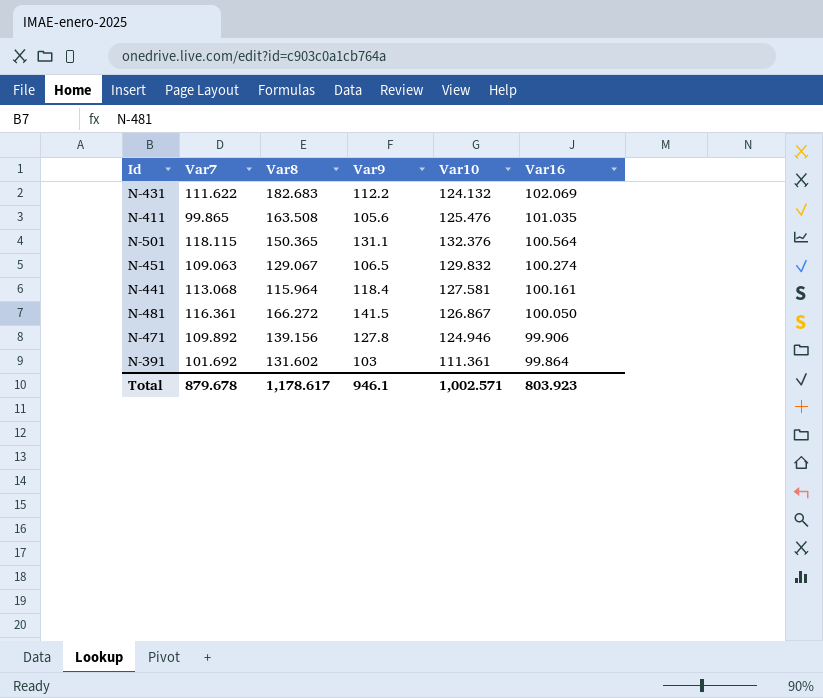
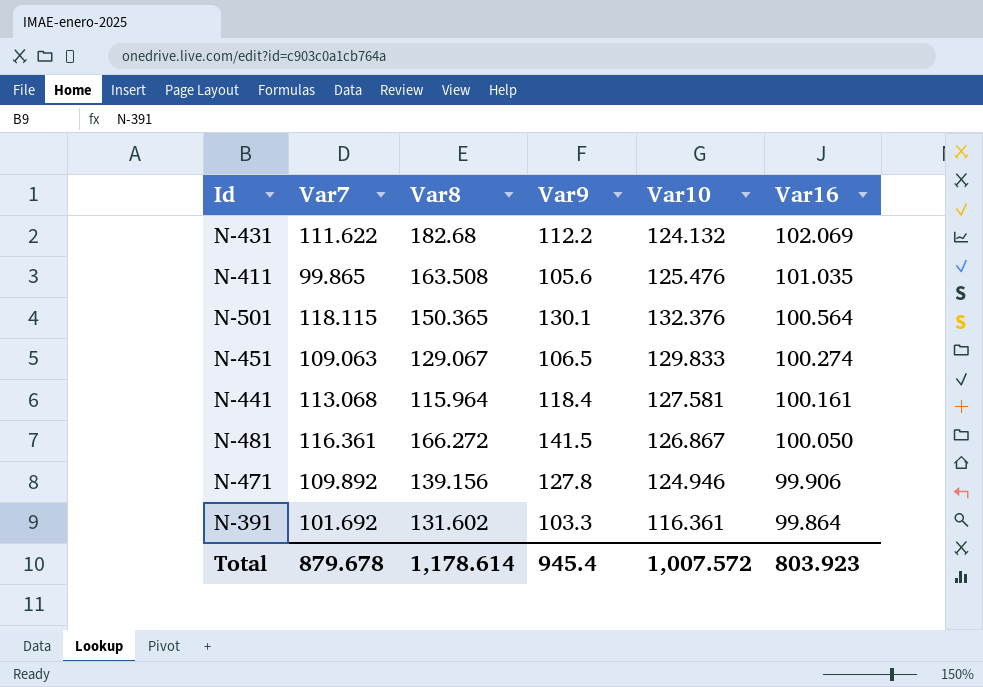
N-431 | Var8: 182.683 -> 182.68
N-501 | Var9: 131.1 -> 130.1
N-451 | Var10: 129.832 -> 129.833
N-391 | Var9: 103 -> 103.3
N-391 | Var10: 111.361 -> 116.361
Total | Var8: 1,178.617 -> 1,178.614
Total | Var9: 946.1 -> 945.4
Total | Var10: 1,002.571 -> 1,007.572

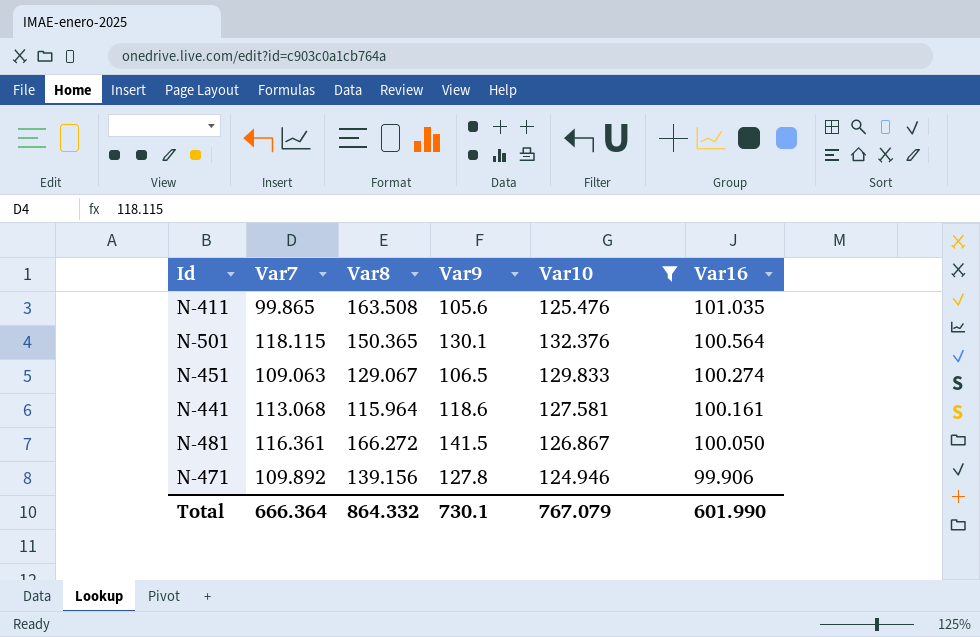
filter: none -> Var10 >= 124.946
N-441 | Var9: 118.4 -> 118.6
Total | Var7: 879.678 -> 666.364
Total | Var8: 1,178.614 -> 864.332
Total | Var9: 945.4 -> 730.1
Total | Var10: 1,007.572 -> 767.079
Total | Var16: 803.923 -> 601.990

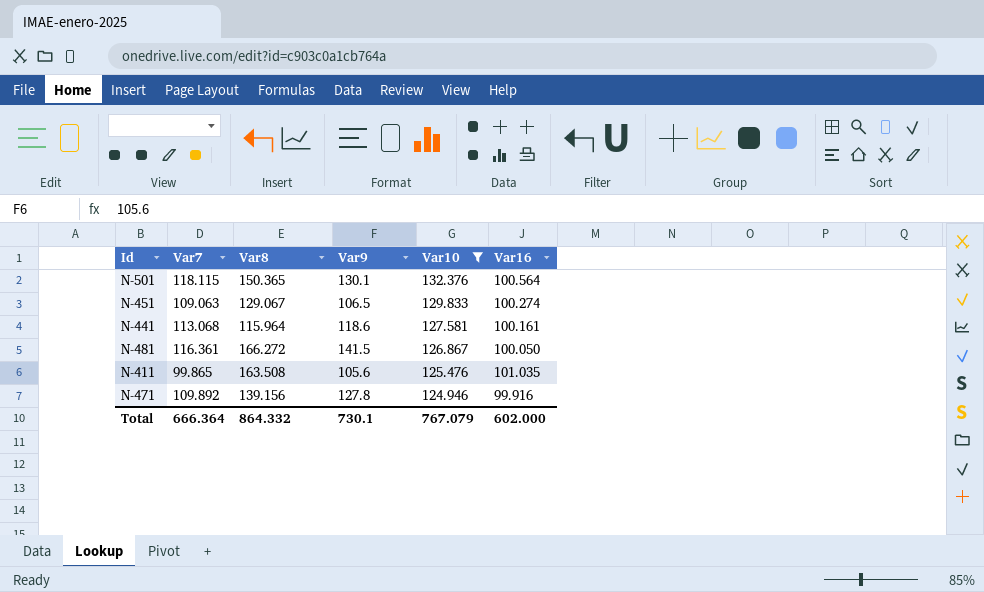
row order: Var16 descending -> Var10 descending
N-471 | Var16: 99.906 -> 99.916
Total | Var16: 601.990 -> 602.000

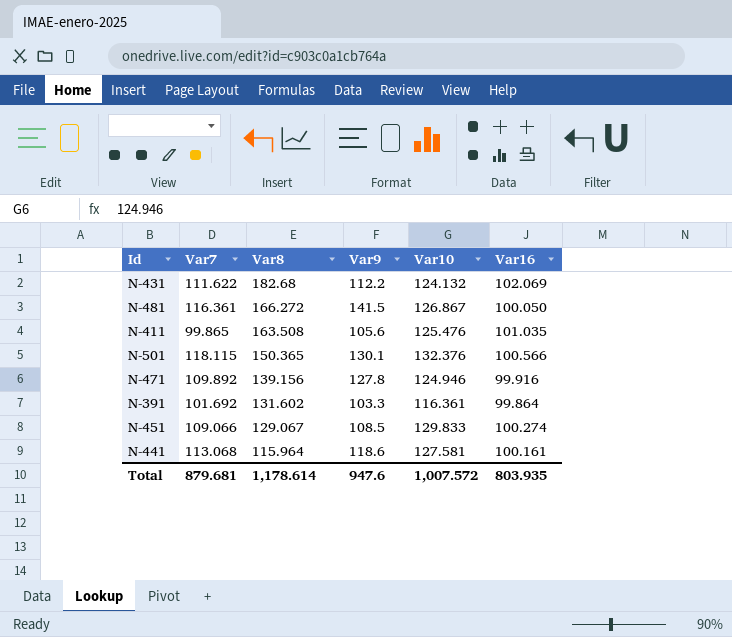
filter: Var10 >= 124.946 -> none
row order: Var10 descending -> Var8 descending
N-501 | Var16: 100.564 -> 100.566
N-451 | Var7: 109.063 -> 109.066
N-451 | Var9: 106.5 -> 108.5
Total | Var7: 666.364 -> 879.681
Total | Var8: 864.332 -> 1,178.614
Total | Var9: 730.1 -> 947.6
Total | Var10: 767.079 -> 1,007.572
Total | Var16: 602.000 -> 803.935

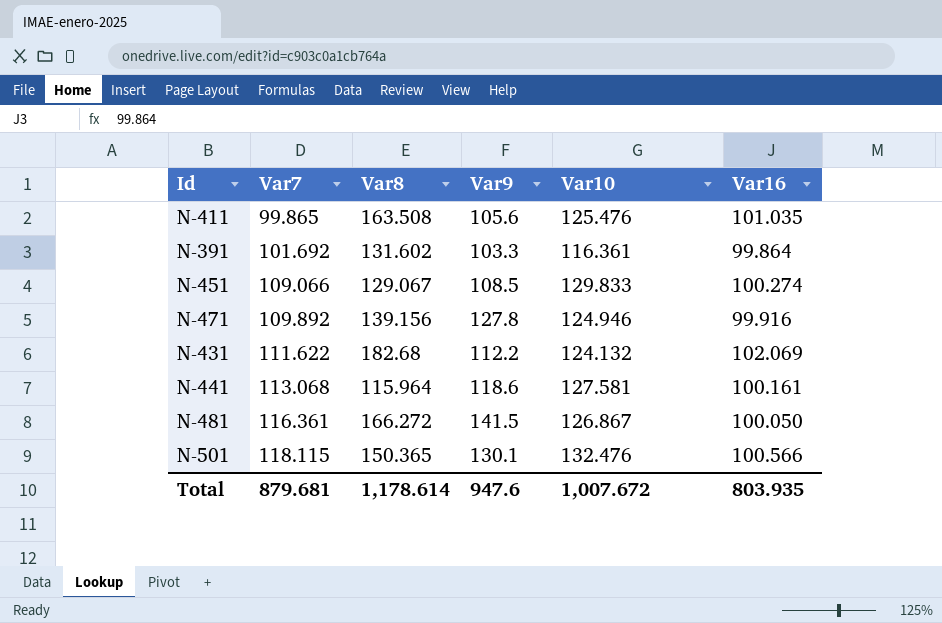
row order: Var8 descending -> Var7 ascending
N-501 | Var10: 132.376 -> 132.476
Total | Var10: 1,007.572 -> 1,007.672

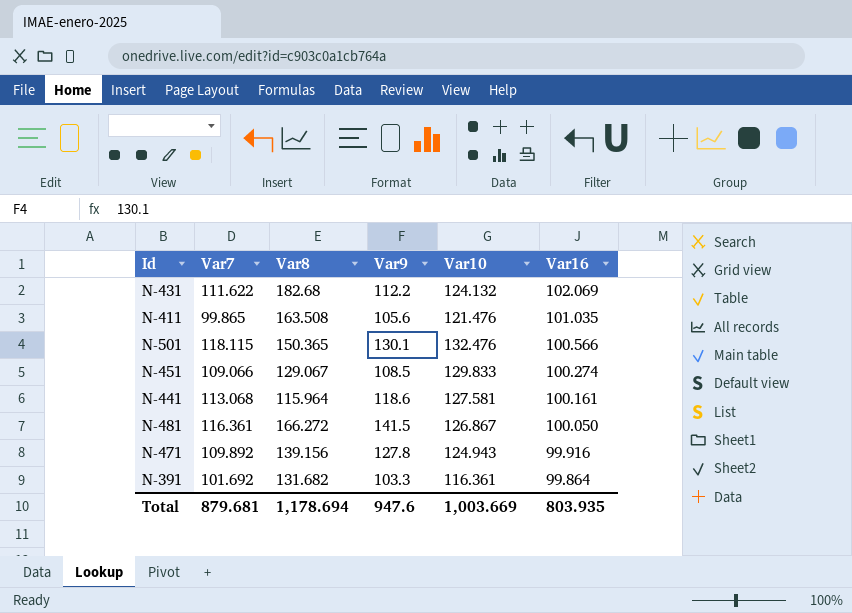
row order: Var7 ascending -> Var16 descending
N-411 | Var10: 125.476 -> 121.476
N-471 | Var10: 124.946 -> 124.943
N-391 | Var8: 131.602 -> 131.682
Total | Var8: 1,178.614 -> 1,178.694
Total | Var10: 1,007.672 -> 1,003.669

